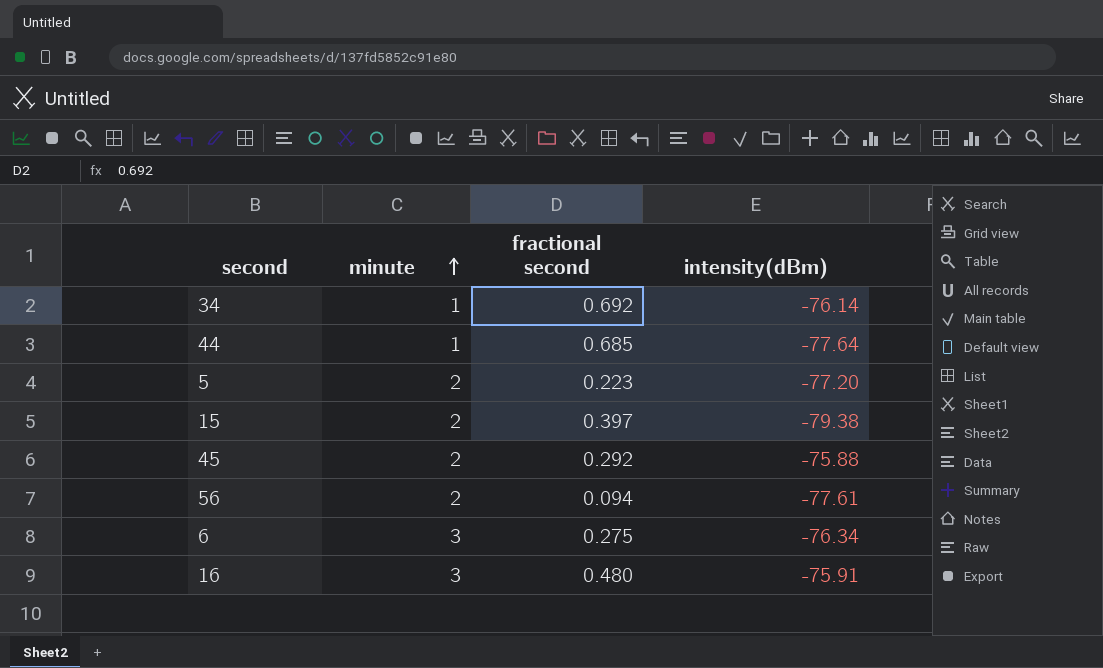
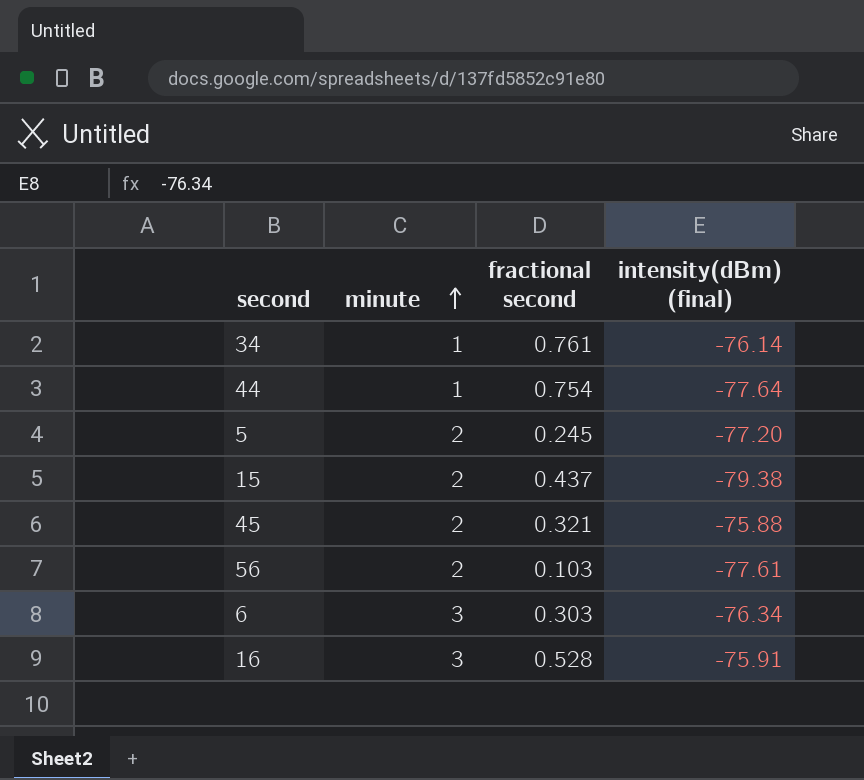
column name: intensity(dBm) -> intensity(dBm) (final)
34 | fractional second: 0.692 -> 0.761
44 | fractional second: 0.685 -> 0.754
5 | fractional second: 0.223 -> 0.245
15 | fractional second: 0.397 -> 0.437
45 | fractional second: 0.292 -> 0.321
56 | fractional second: 0.094 -> 0.103
6 | fractional second: 0.275 -> 0.303
16 | fractional second: 0.480 -> 0.528

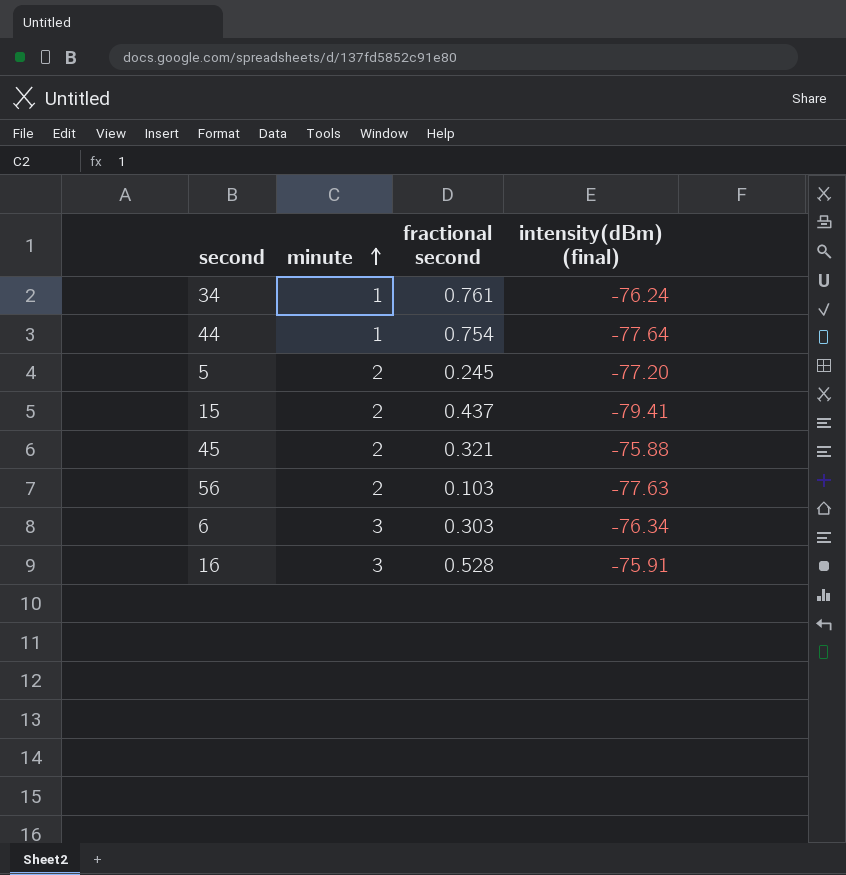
34 | intensity(dBm) (final): -76.14 -> -76.24
15 | intensity(dBm) (final): -79.38 -> -79.41
56 | intensity(dBm) (final): -77.61 -> -77.63

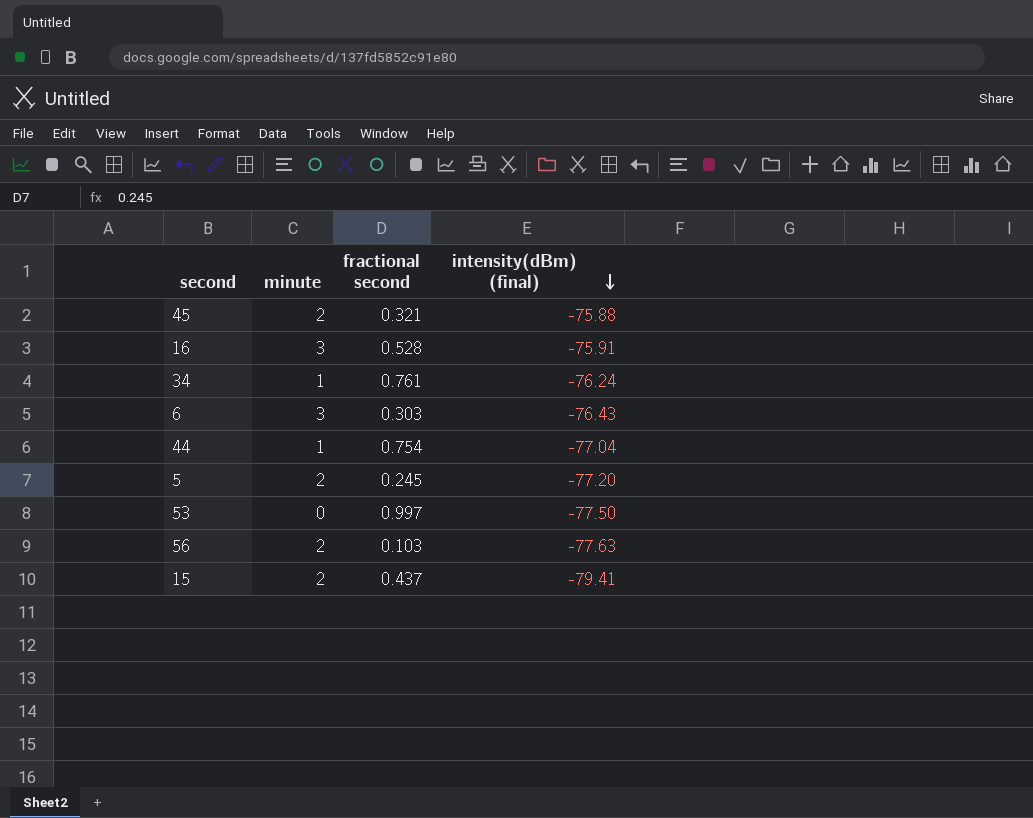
row order: minute ascending -> intensity(dBm) (final) descending
6 | intensity(dBm) (final): -76.34 -> -76.43
44 | intensity(dBm) (final): -77.64 -> -77.04
row 53: none -> 0 | 0.997 | -77.50

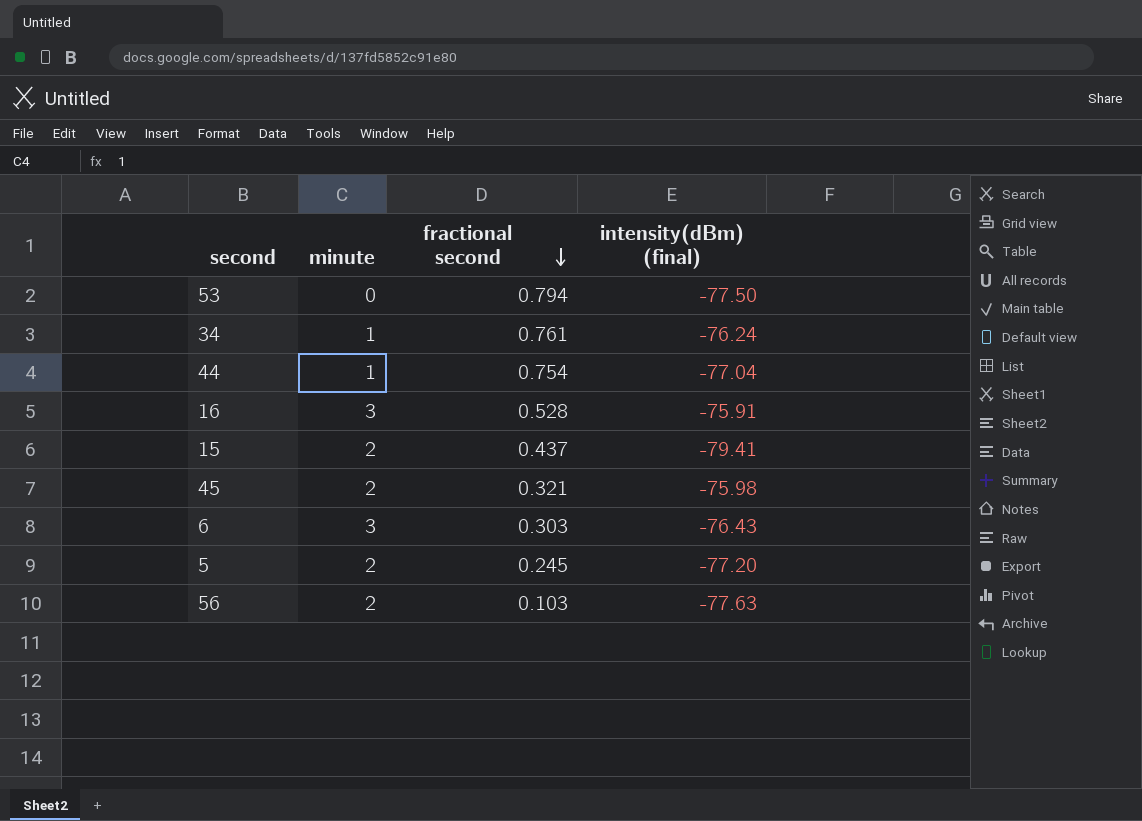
row order: intensity(dBm) (final) descending -> fractional second descending
53 | fractional second: 0.997 -> 0.794
45 | intensity(dBm) (final): -75.88 -> -75.98

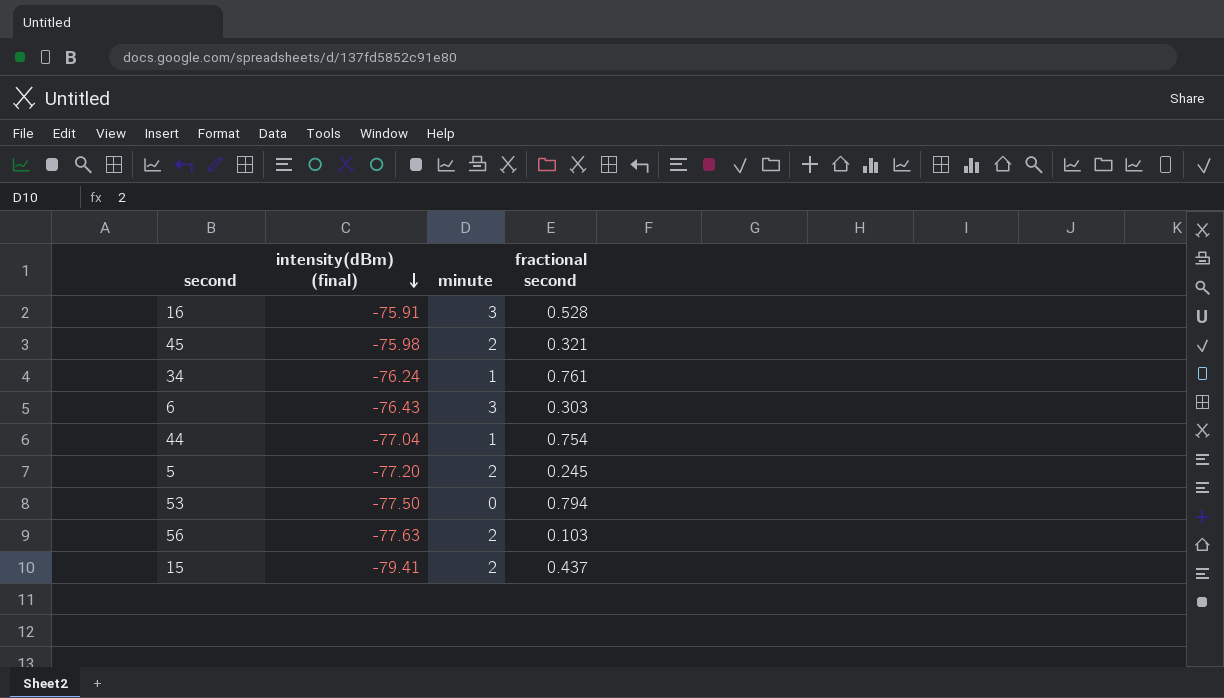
row order: fractional second descending -> intensity(dBm) (final) descending
column intensity(dBm) (final) | position: 4 -> 2

